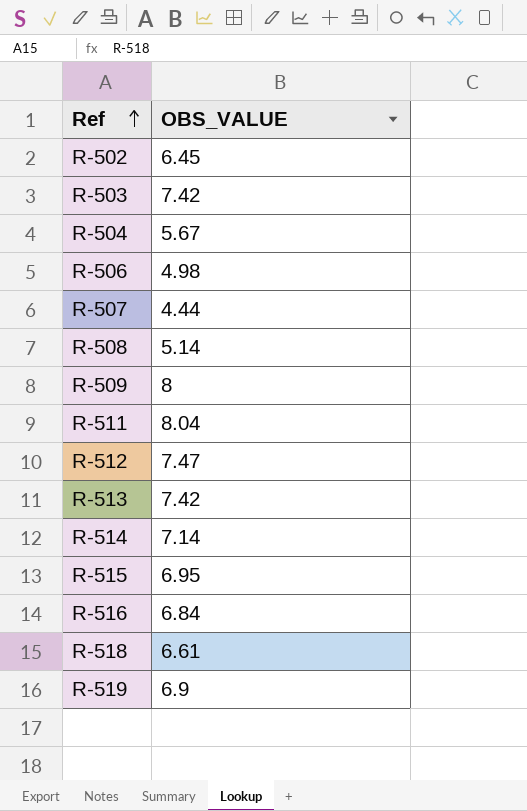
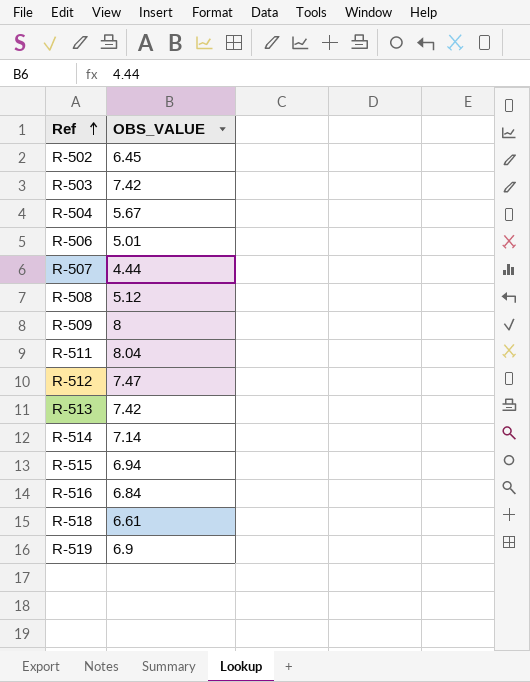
R-506 | OBS_VALUE: 4.98 -> 5.01
R-508 | OBS_VALUE: 5.14 -> 5.12
R-515 | OBS_VALUE: 6.95 -> 6.94

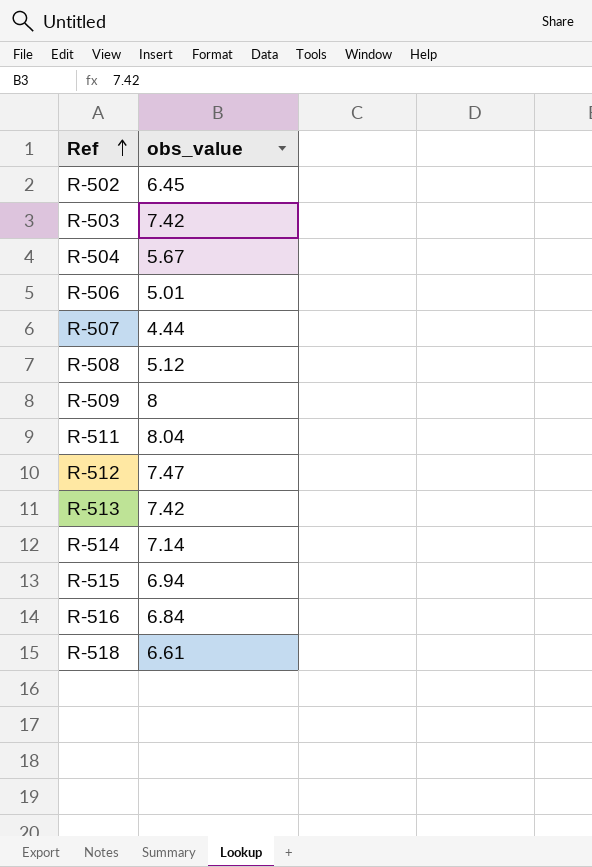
column name: OBS_VALUE -> obs_value
row R-519: 6.9 -> none

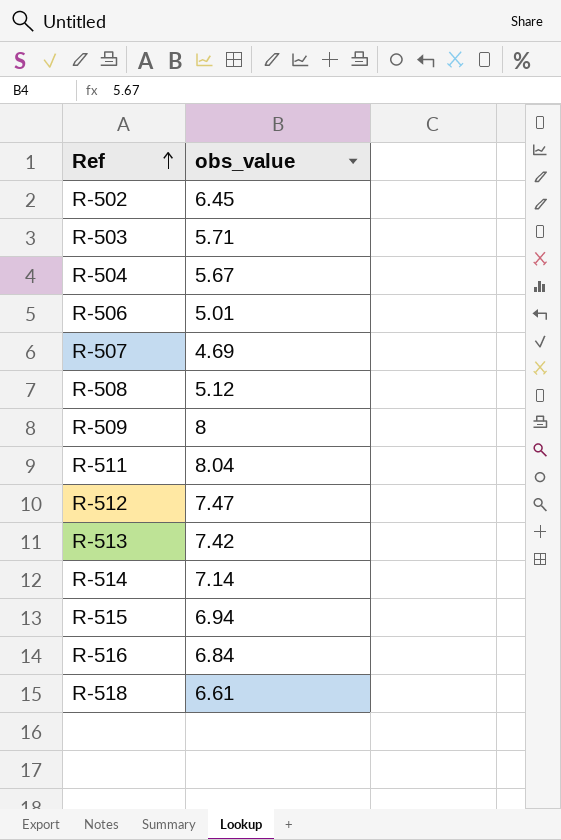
R-503 | obs_value: 7.42 -> 5.71
R-507 | obs_value: 4.44 -> 4.69

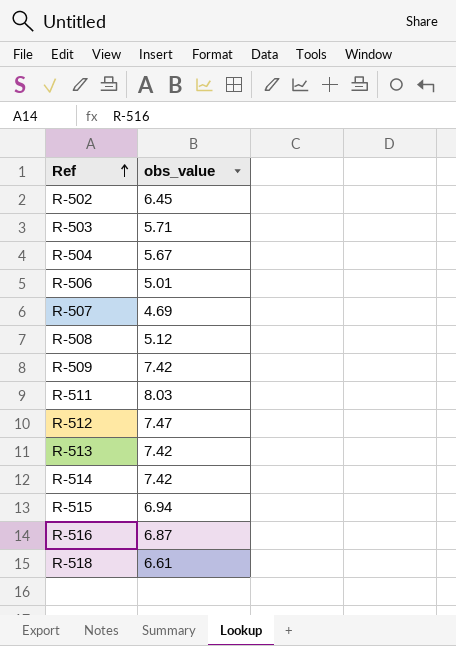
R-509 | obs_value: 8 -> 7.42
R-511 | obs_value: 8.04 -> 8.03
R-514 | obs_value: 7.14 -> 7.42
R-516 | obs_value: 6.84 -> 6.87

